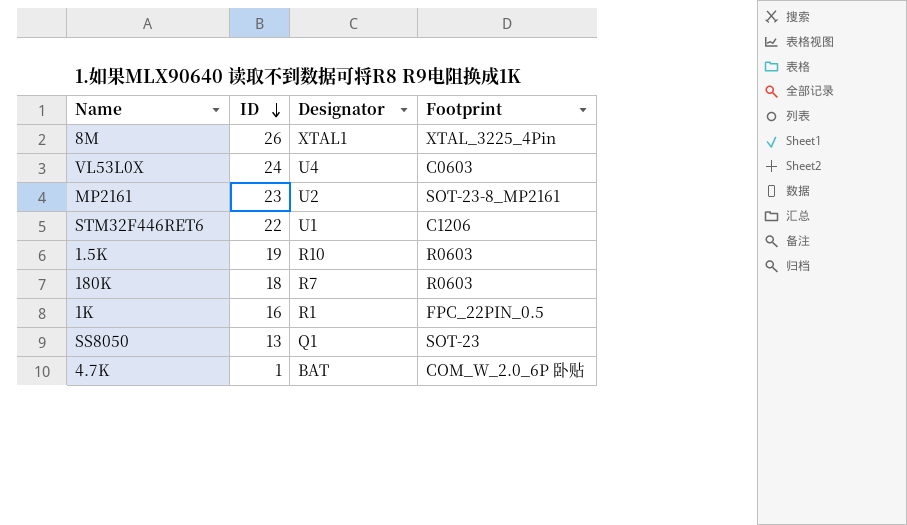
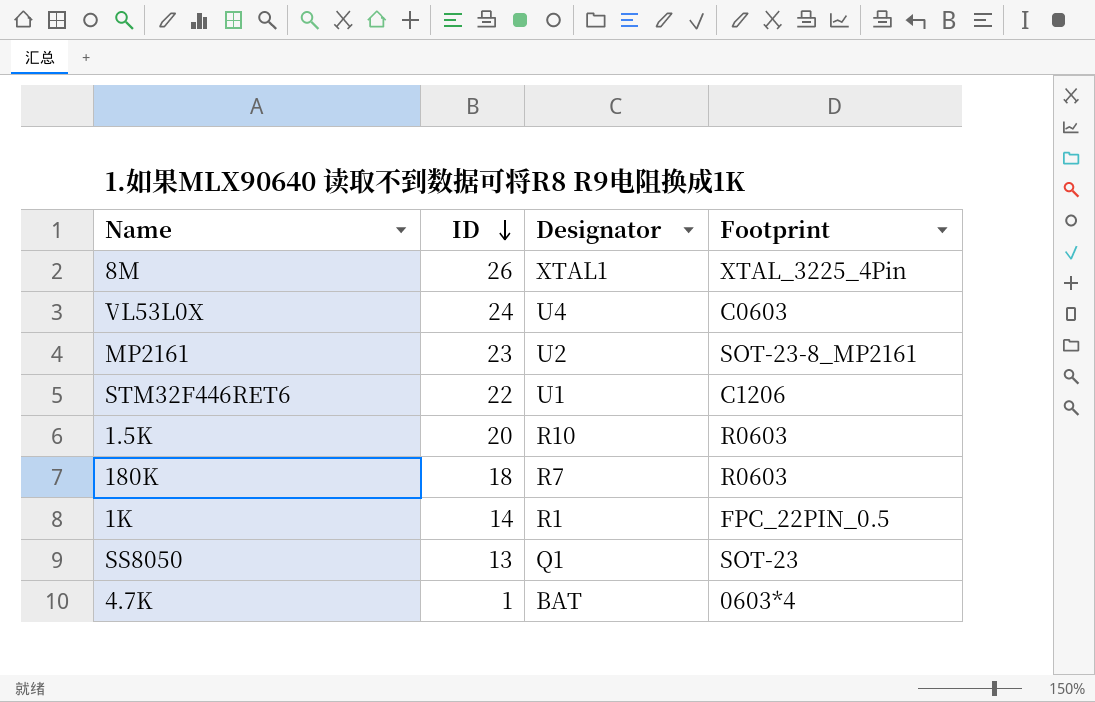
1.5K | ID: 19 -> 20
1K | ID: 16 -> 14
4.7K | Footprint: COM_W_2.0_6P 卧贴 -> 0603*4

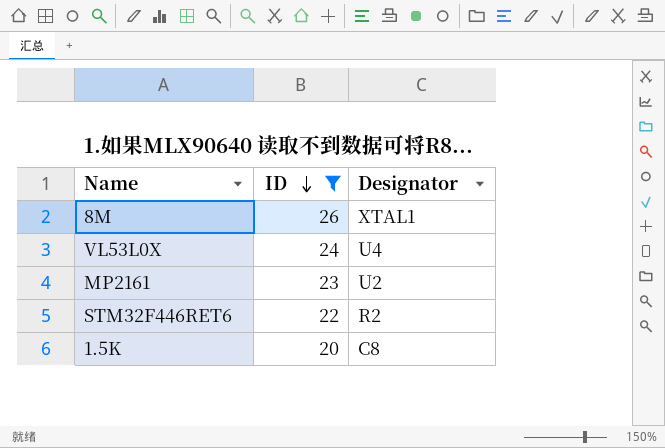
filter: none -> ID >= 20
column Footprint | position: 4 -> none
STM32F446RET6 | Designator: U1 -> R2
1.5K | Designator: R10 -> C8

